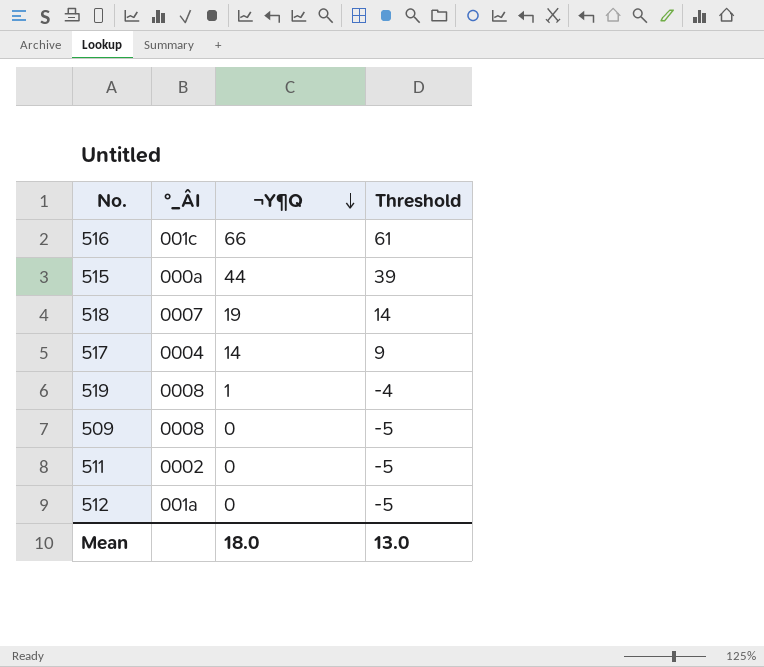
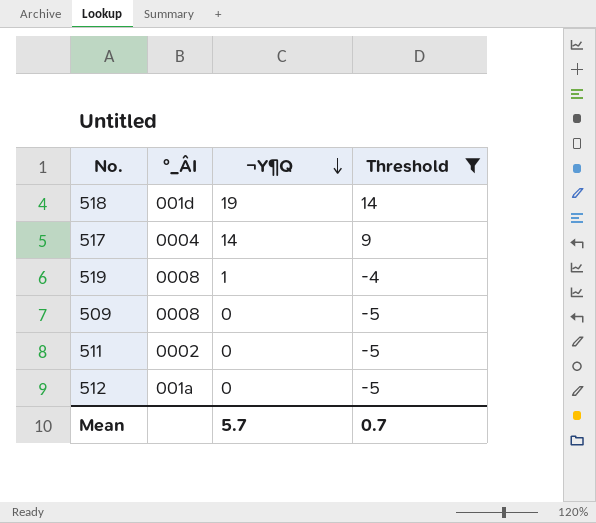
filter: none -> Threshold <= 14
518 | °_ÂI: 0007 -> 001d
Mean | ¬Y¶Q: 18.0 -> 5.7
Mean | Threshold: 13.0 -> 0.7

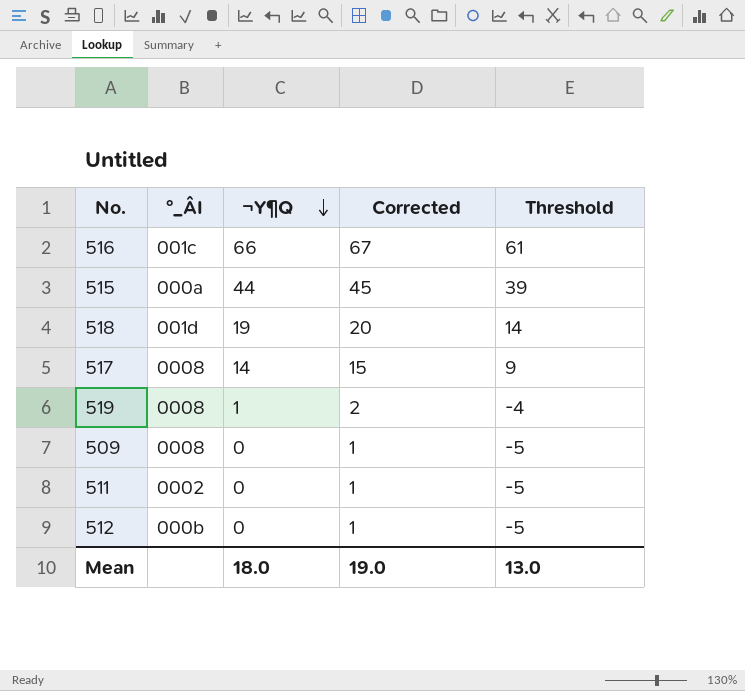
filter: Threshold <= 14 -> none
column Corrected | formula: none -> [¬Y¶Q] + 1
517 | °_ÂI: 0004 -> 0008
512 | °_ÂI: 001a -> 000b
Mean | ¬Y¶Q: 5.7 -> 18.0
Mean | Threshold: 0.7 -> 13.0

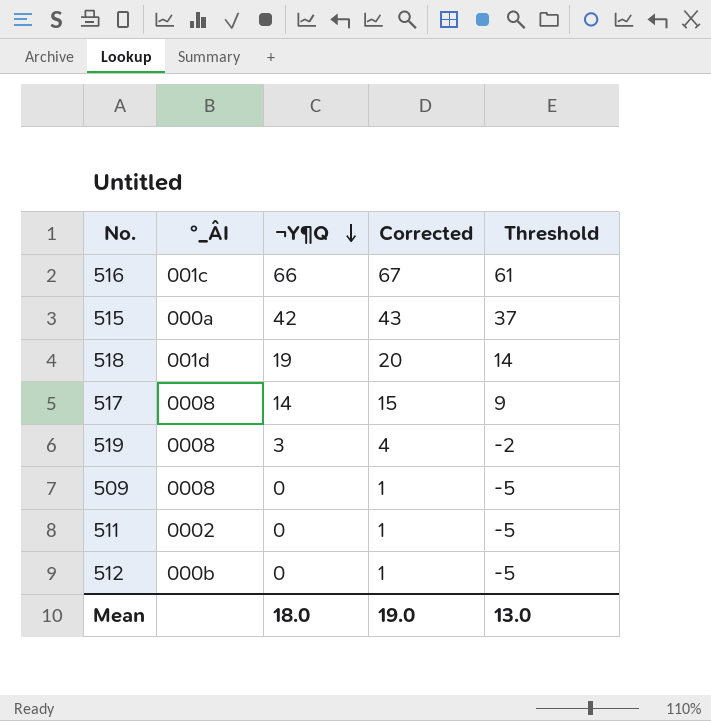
515 | ¬Y¶Q: 44 -> 42
515 | Corrected: 45 -> 43
515 | Threshold: 39 -> 37
519 | ¬Y¶Q: 1 -> 3
519 | Corrected: 2 -> 4
519 | Threshold: -4 -> -2

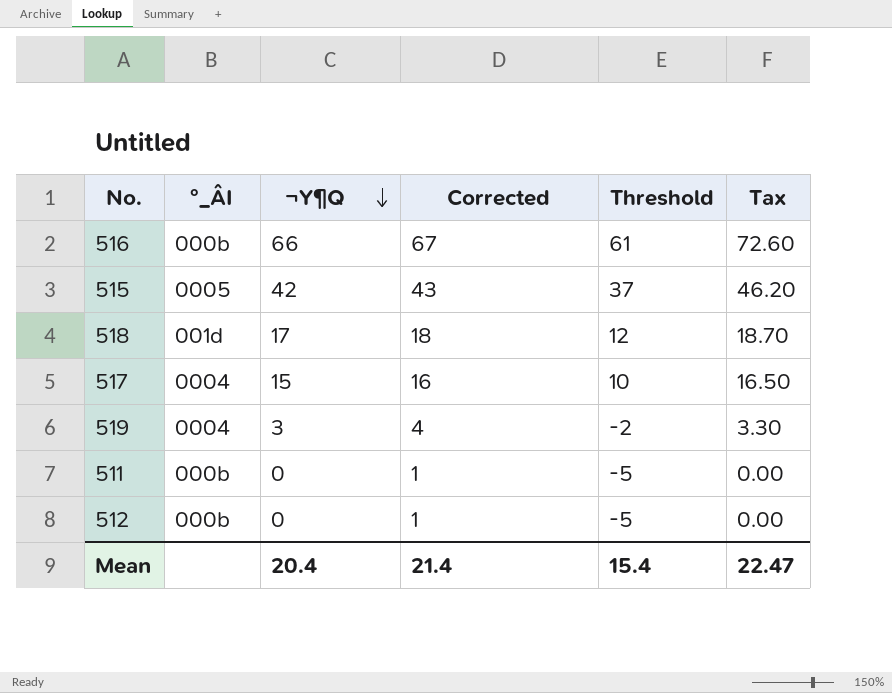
column Tax | formula: none -> [¬Y¶Q] * 1.1
row 509: 0008 | 0 | 1 | -5 -> none
516 | °_ÂI: 001c -> 000b
515 | °_ÂI: 000a -> 0005
518 | ¬Y¶Q: 19 -> 17
518 | Corrected: 20 -> 18
518 | Threshold: 14 -> 12
517 | °_ÂI: 0008 -> 0004
517 | ¬Y¶Q: 14 -> 15
517 | Corrected: 15 -> 16
517 | Threshold: 9 -> 10
519 | °_ÂI: 0008 -> 0004
511 | °_ÂI: 0002 -> 000b
Mean | ¬Y¶Q: 18.0 -> 20.4
Mean | Corrected: 19.0 -> 21.4
Mean | Threshold: 13.0 -> 15.4

